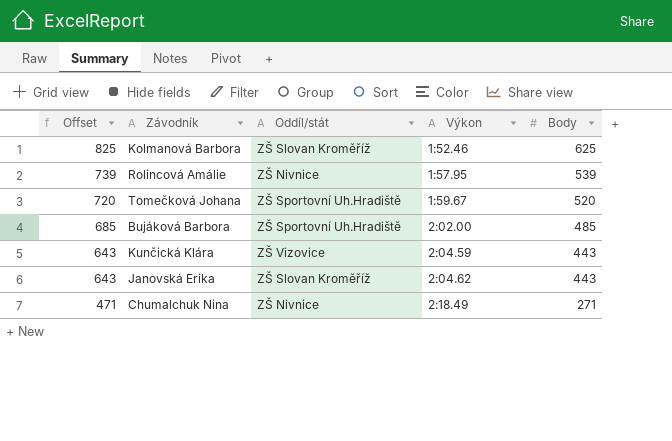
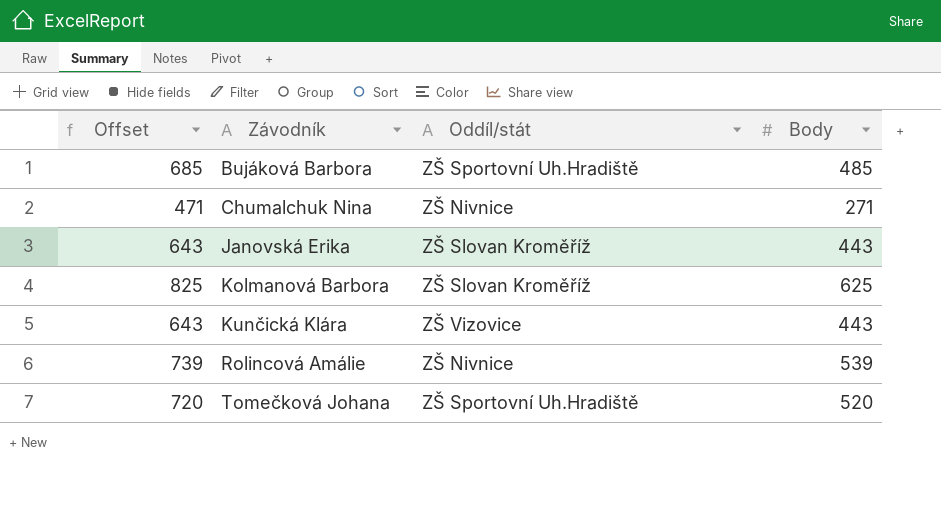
row order: Offset descending -> Závodník ascending
column Výkon | position: 4 -> none

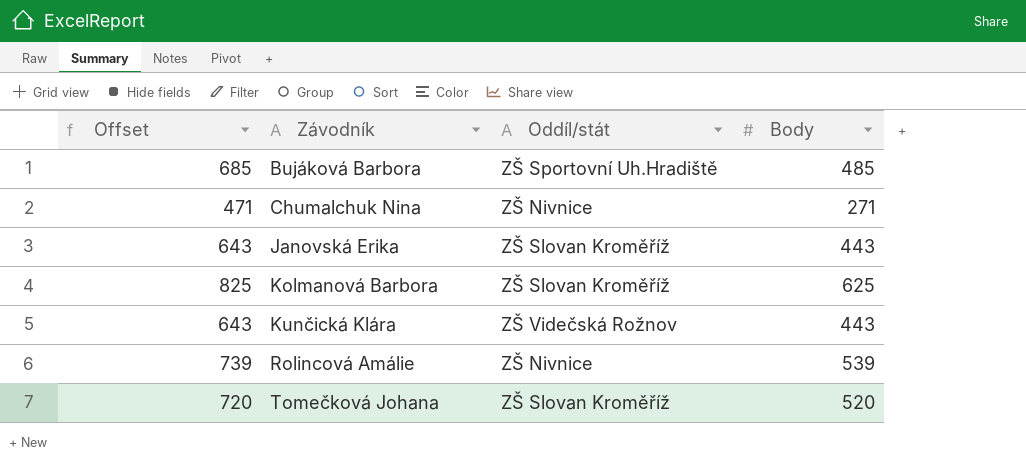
Kunčická Klára | Oddíl/stát: ZŠ Vizovice -> ZŠ Videčská Rožnov
Tomečková Johana | Oddíl/stát: ZŠ Sportovní Uh.Hradiště -> ZŠ Slovan Kroměříž

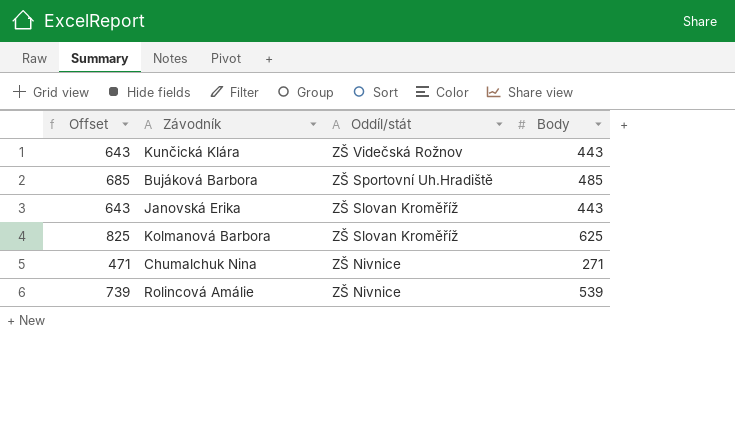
row order: Závodník ascending -> Oddíl/stát descending
row Tomečková Johana: 720 | ZŠ Slovan Kroměříž | 520 -> none

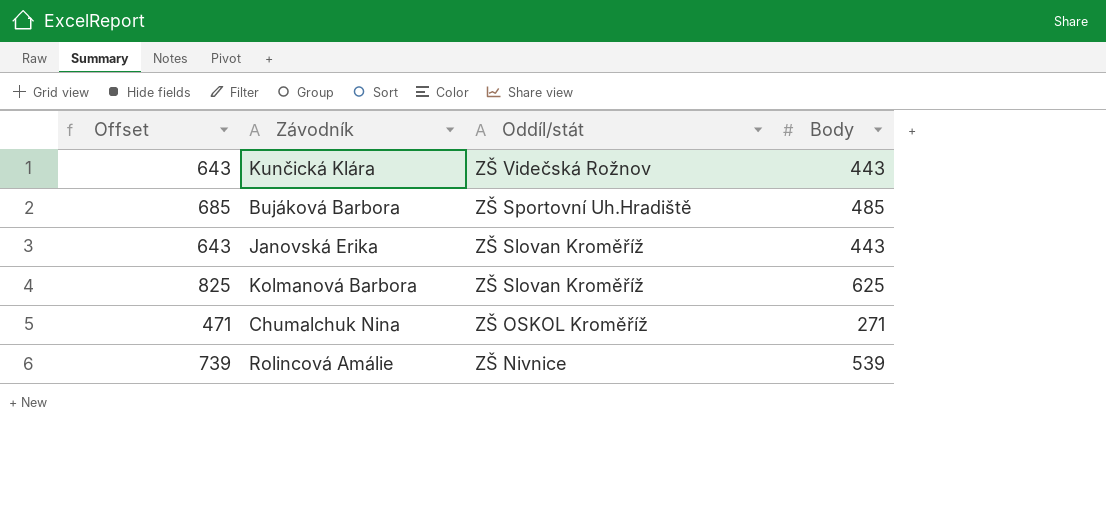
Chumalchuk Nina | Oddíl/stát: ZŠ Nivnice -> ZŠ OSKOL Kroměříž

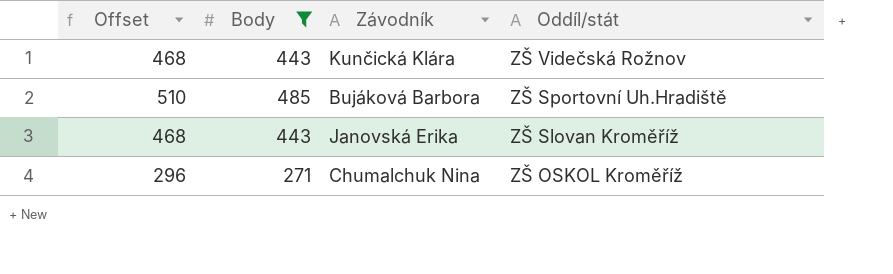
filter: none -> Body <= 485
column Offset | formula: [Body] + 200 -> [Body] + 25
column Body | position: 4 -> 2

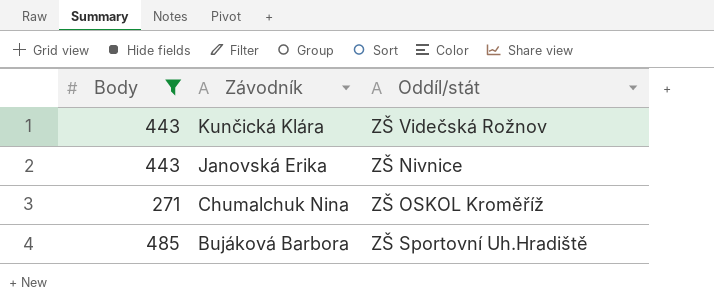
row order: Oddíl/stát descending -> Závodník descending
column Offset | formula: [Body] + 25 -> none
Janovská Erika | Oddíl/stát: ZŠ Slovan Kroměříž -> ZŠ Nivnice

